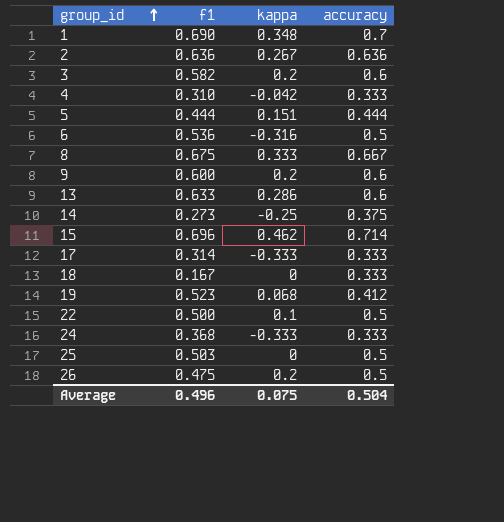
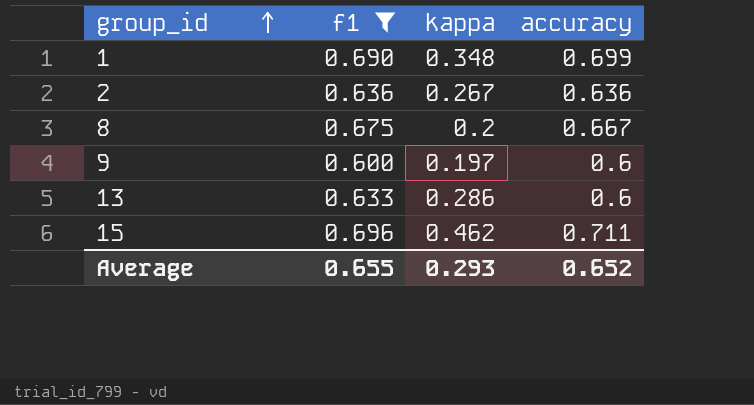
filter: none -> f1 >= 0.600
1 | accuracy: 0.7 -> 0.699
8 | kappa: 0.333 -> 0.2
9 | kappa: 0.2 -> 0.197
15 | accuracy: 0.714 -> 0.711
Average | f1: 0.496 -> 0.655
Average | kappa: 0.075 -> 0.293
Average | accuracy: 0.504 -> 0.652

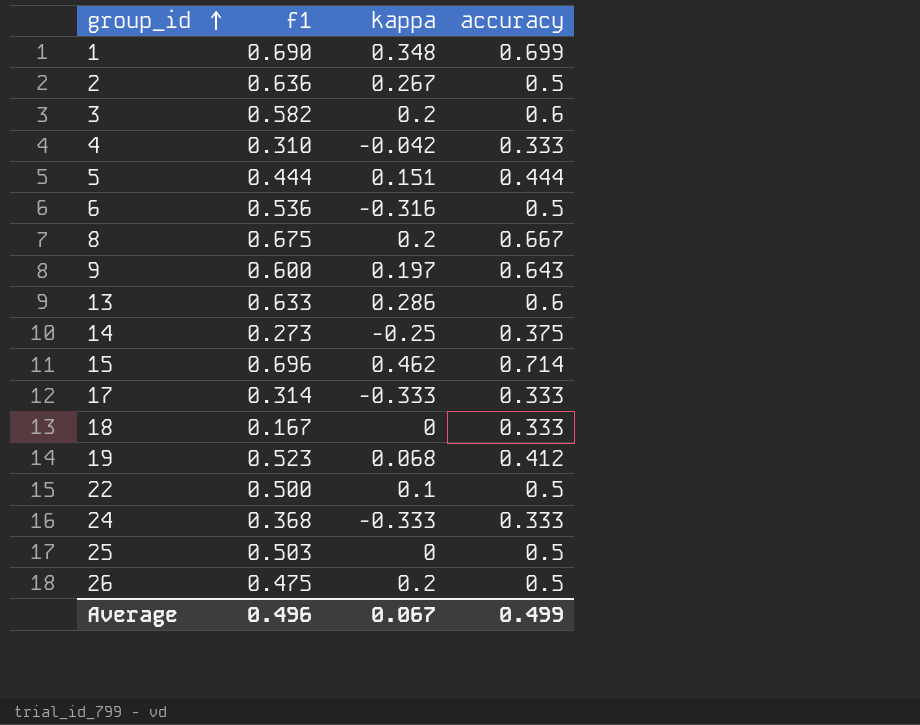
filter: f1 >= 0.600 -> none
2 | accuracy: 0.636 -> 0.5
9 | accuracy: 0.6 -> 0.643
15 | accuracy: 0.711 -> 0.714
Average | f1: 0.655 -> 0.496
Average | kappa: 0.293 -> 0.067
Average | accuracy: 0.652 -> 0.499

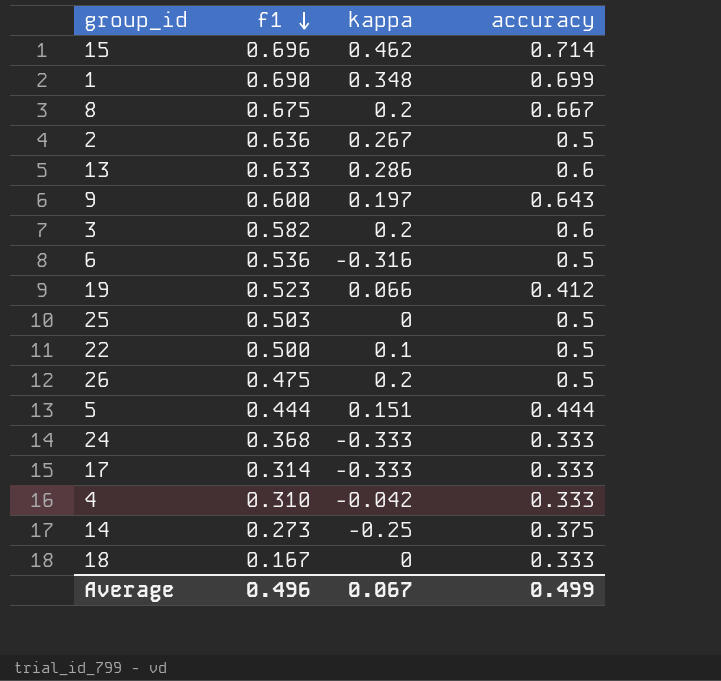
row order: group_id ascending -> f1 descending
19 | kappa: 0.068 -> 0.066

